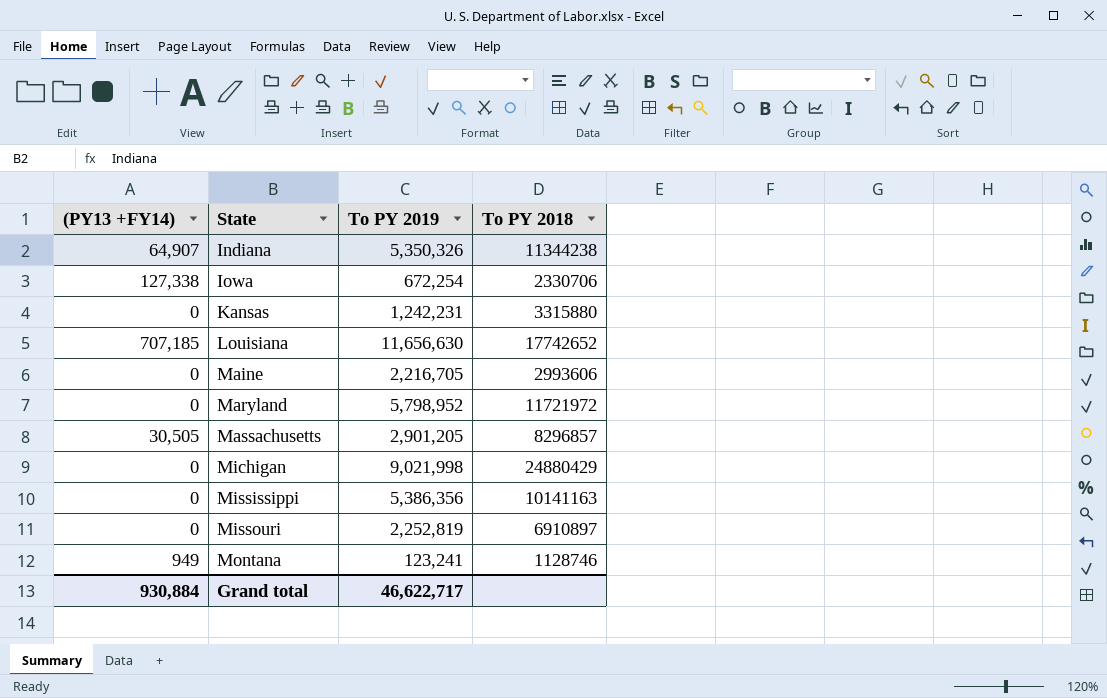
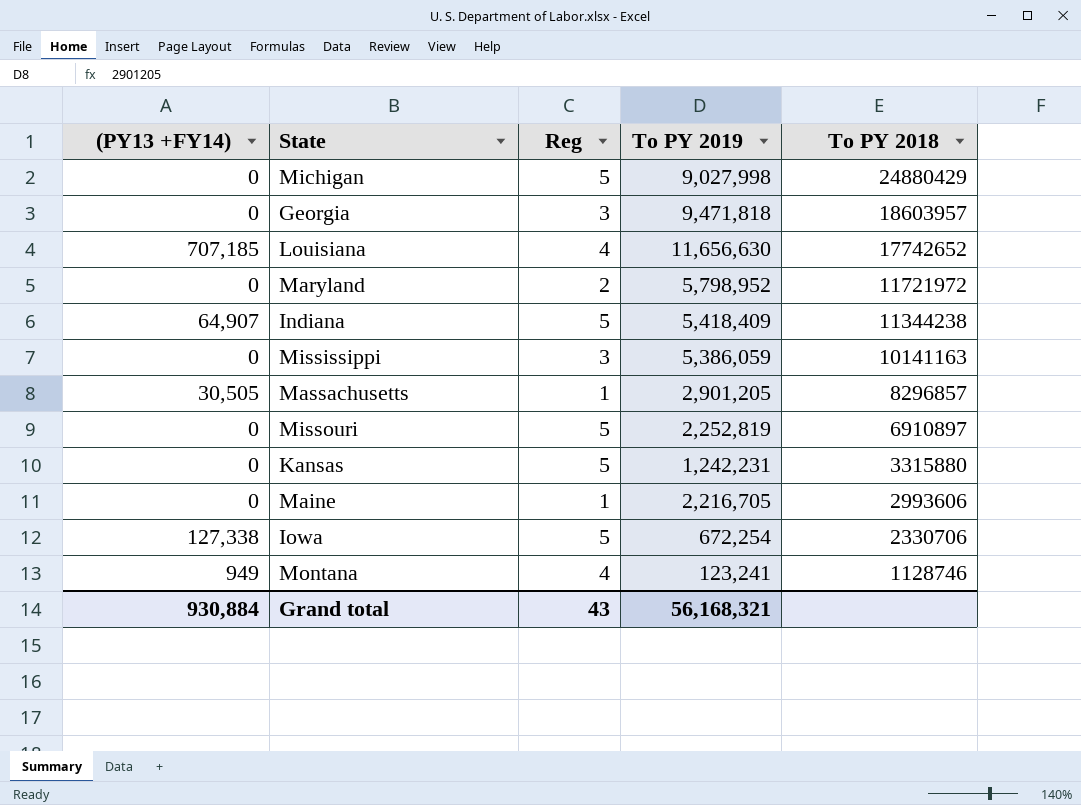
row order: State ascending -> To PY 2018 descending
column Reg | position: none -> 3
Michigan | To PY 2019: 9,021,998 -> 9,027,998
row Georgia: none -> 0 | 3 | 9,471,818 | 18603957
Indiana | To PY 2019: 5,350,326 -> 5,418,409
Mississippi | To PY 2019: 5,386,356 -> 5,386,059
Grand total | To PY 2019: 46,622,717 -> 56,168,321

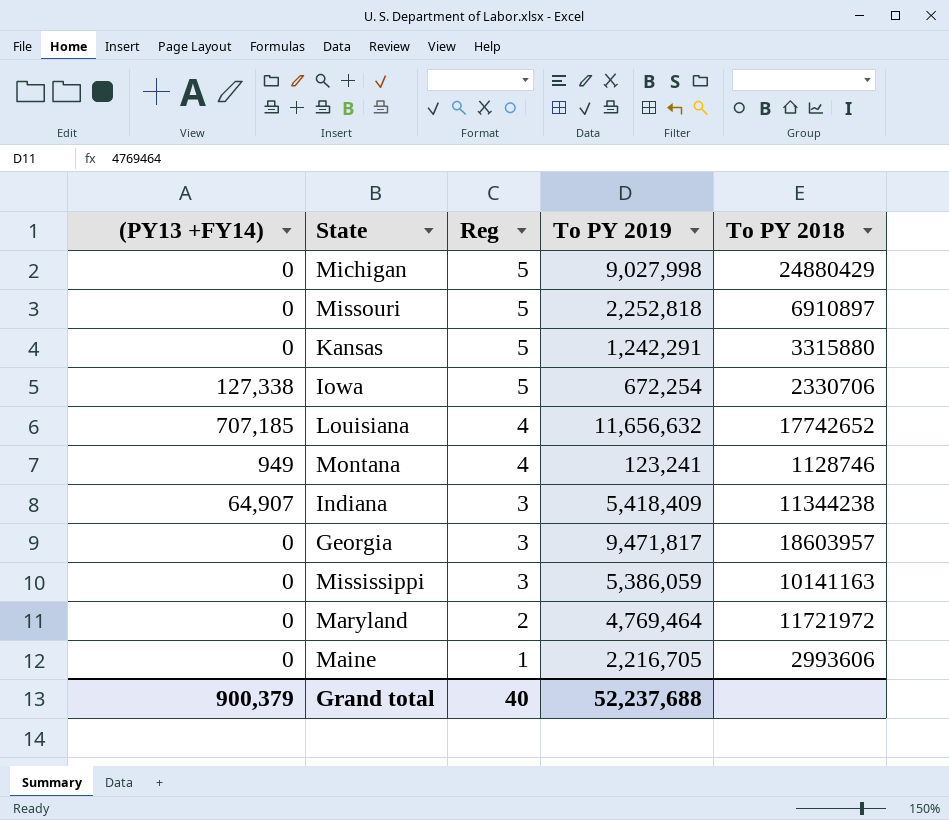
row order: To PY 2018 descending -> Reg descending
row Massachusetts: 30,505 | 1 | 2,901,205 | 8296857 -> none
Missouri | To PY 2019: 2,252,819 -> 2,252,818
Kansas | To PY 2019: 1,242,231 -> 1,242,291
Louisiana | To PY 2019: 11,656,630 -> 11,656,632
Indiana | Reg: 5 -> 3
Georgia | To PY 2019: 9,471,818 -> 9,471,817
Maryland | To PY 2019: 5,798,952 -> 4,769,464
Grand total | (PY13 +FY14): 930,884 -> 900,379
Grand total | Reg: 43 -> 40
Grand total | To PY 2019: 56,168,321 -> 52,237,688

